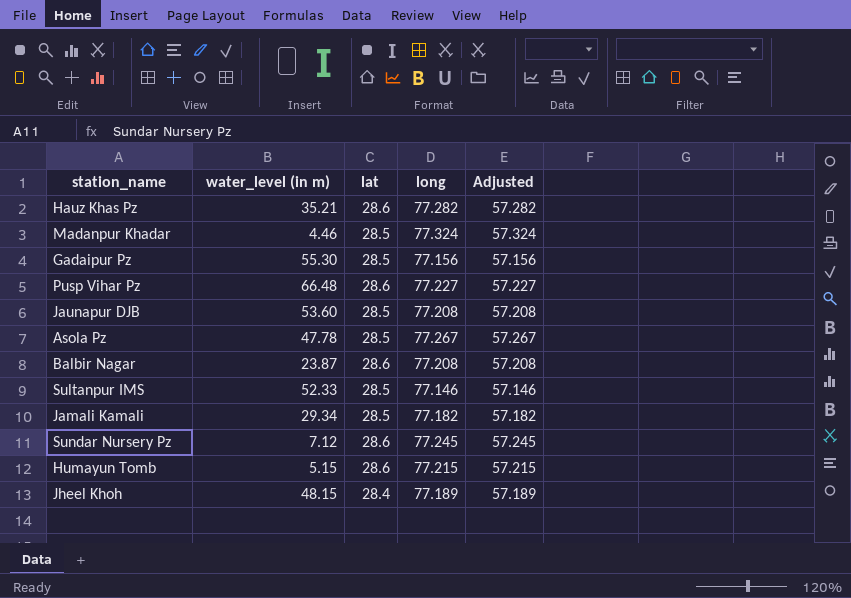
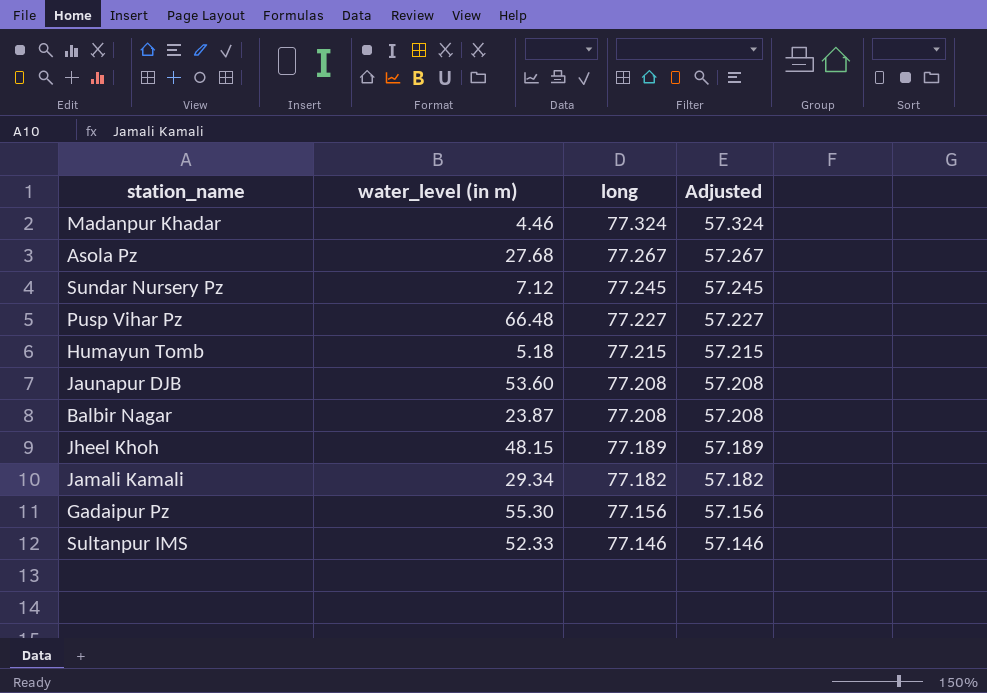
row order: none -> long descending
column lat | position: 3 -> none
row Hauz Khas Pz: 35.21 | 28.6 | 77.282 | 57.282 -> none
Asola Pz | water_level (in m): 47.78 -> 27.68
Humayun Tomb | water_level (in m): 5.15 -> 5.18

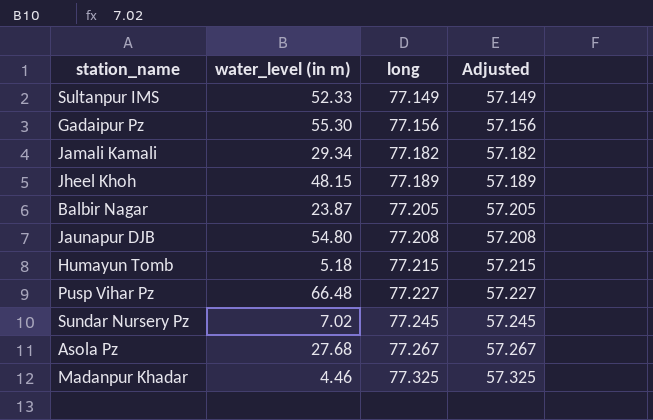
row order: long descending -> long ascending
Sultanpur IMS | long: 77.146 -> 77.149
Sultanpur IMS | Adjusted: 57.146 -> 57.149
Balbir Nagar | long: 77.208 -> 77.205
Balbir Nagar | Adjusted: 57.208 -> 57.205
Jaunapur DJB | water_level (in m): 53.60 -> 54.80
Sundar Nursery Pz | water_level (in m): 7.12 -> 7.02
Madanpur Khadar | long: 77.324 -> 77.325
Madanpur Khadar | Adjusted: 57.324 -> 57.325

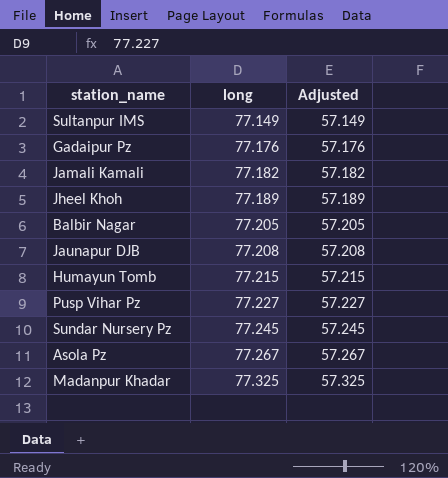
column water_level (in m) | position: 2 -> none
Gadaipur Pz | long: 77.156 -> 77.176
Gadaipur Pz | Adjusted: 57.156 -> 57.176

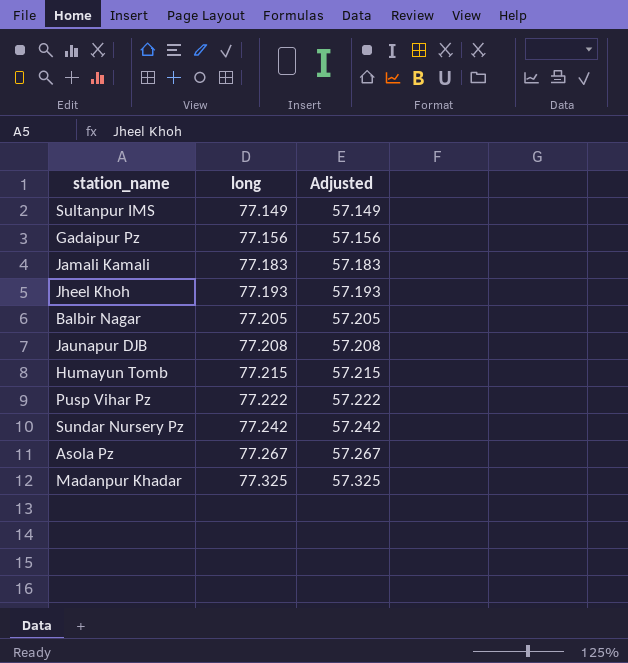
Gadaipur Pz | long: 77.176 -> 77.156
Gadaipur Pz | Adjusted: 57.176 -> 57.156
Jamali Kamali | long: 77.182 -> 77.183
Jamali Kamali | Adjusted: 57.182 -> 57.183
Jheel Khoh | long: 77.189 -> 77.193
Jheel Khoh | Adjusted: 57.189 -> 57.193
Pusp Vihar Pz | long: 77.227 -> 77.222
Pusp Vihar Pz | Adjusted: 57.227 -> 57.222
Sundar Nursery Pz | long: 77.245 -> 77.242
Sundar Nursery Pz | Adjusted: 57.245 -> 57.242

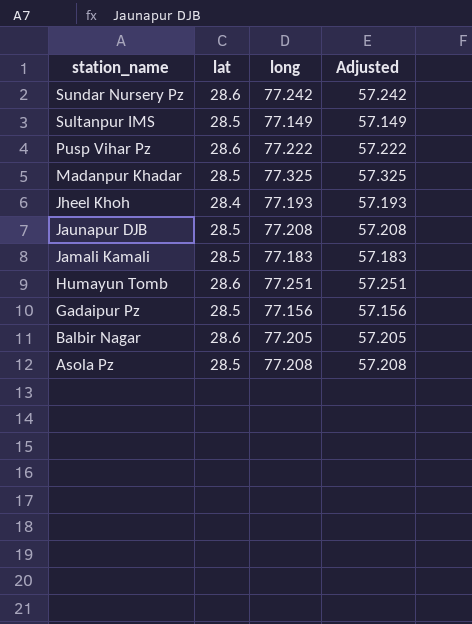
row order: long ascending -> station_name descending
column lat | position: none -> 2
Humayun Tomb | long: 77.215 -> 77.251
Humayun Tomb | Adjusted: 57.215 -> 57.251
Asola Pz | long: 77.267 -> 77.208
Asola Pz | Adjusted: 57.267 -> 57.208

